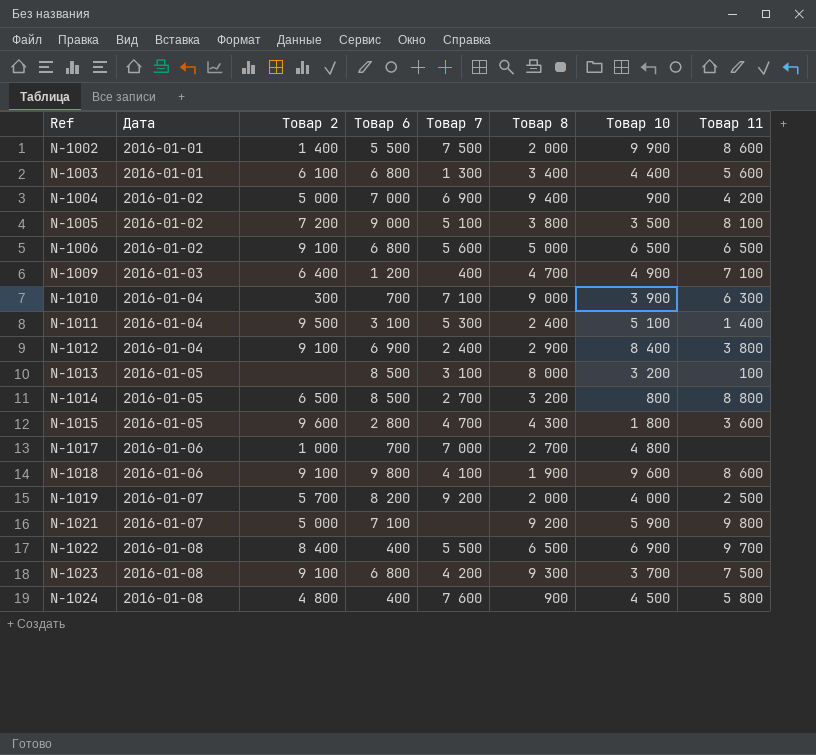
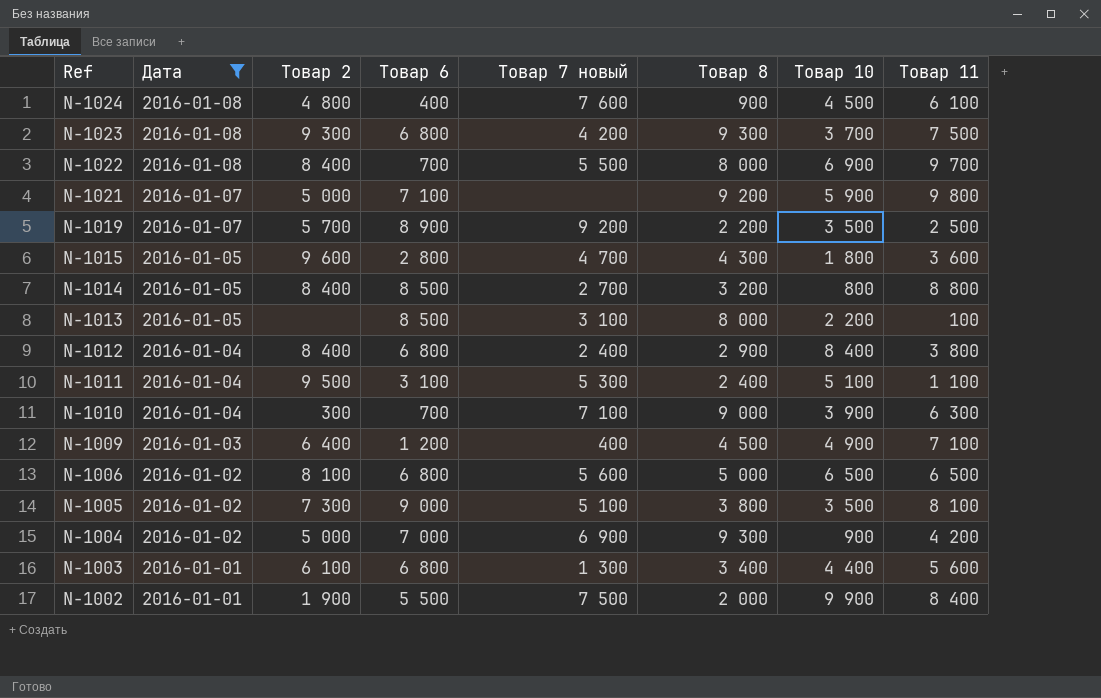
filter: none -> Дата != 2016-01-06
row order: Ref ascending -> Ref descending
column name: Товар 7 -> Товар 7 новый
N-1024 | Товар 11: 5 800 -> 6 100
N-1023 | Товар 2: 9 100 -> 9 300
N-1022 | Товар 6: 400 -> 700
N-1022 | Товар 8: 6 500 -> 8 000
N-1019 | Товар 6: 8 200 -> 8 900
N-1019 | Товар 8: 2 000 -> 2 200
N-1019 | Товар 10: 4 000 -> 3 500
N-1014 | Товар 2: 6 500 -> 8 400
N-1013 | Товар 10: 3 200 -> 2 200
N-1012 | Товар 2: 9 100 -> 8 400
N-1012 | Товар 6: 6 900 -> 6 800
N-1011 | Товар 11: 1 400 -> 1 100
N-1009 | Товар 8: 4 700 -> 4 500
N-1006 | Товар 2: 9 100 -> 8 100
N-1005 | Товар 2: 7 200 -> 7 300
N-1004 | Товар 8: 9 400 -> 9 300
N-1002 | Товар 2: 1 400 -> 1 900
N-1002 | Товар 11: 8 600 -> 8 400

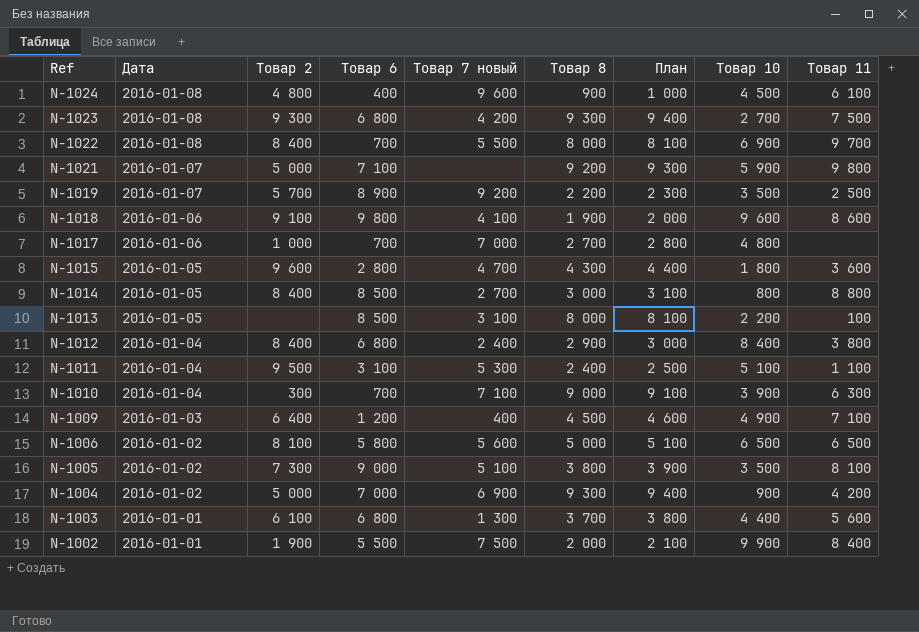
filter: Дата != 2016-01-06 -> none
column План | formula: none -> [Товар 8] + 100
N-1024 | Товар 7 новый: 7 600 -> 9 600
N-1023 | Товар 10: 3 700 -> 2 700
N-1014 | Товар 8: 3 200 -> 3 000
N-1006 | Товар 6: 6 800 -> 5 800
N-1003 | Товар 8: 3 400 -> 3 700

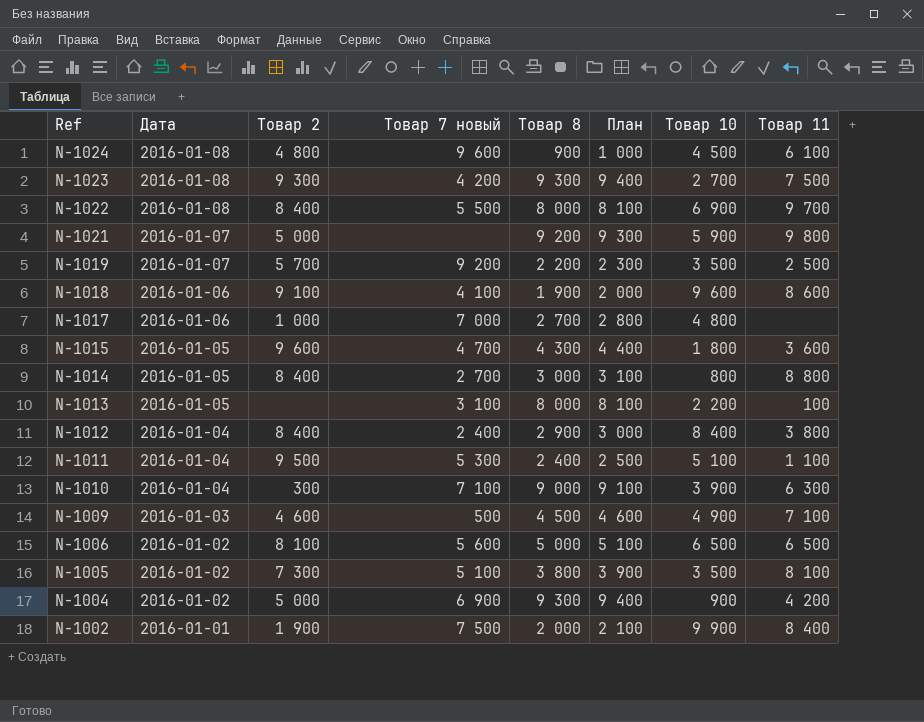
column Товар 6 | position: 4 -> none
row N-1003: 2016-01-01 | 6 100 | 6 800 | 1 300 | 3 700 | 3 800 | 4 400 | 5 600 -> none
N-1009 | Товар 2: 6 400 -> 4 600
N-1009 | Товар 7 новый: 400 -> 500

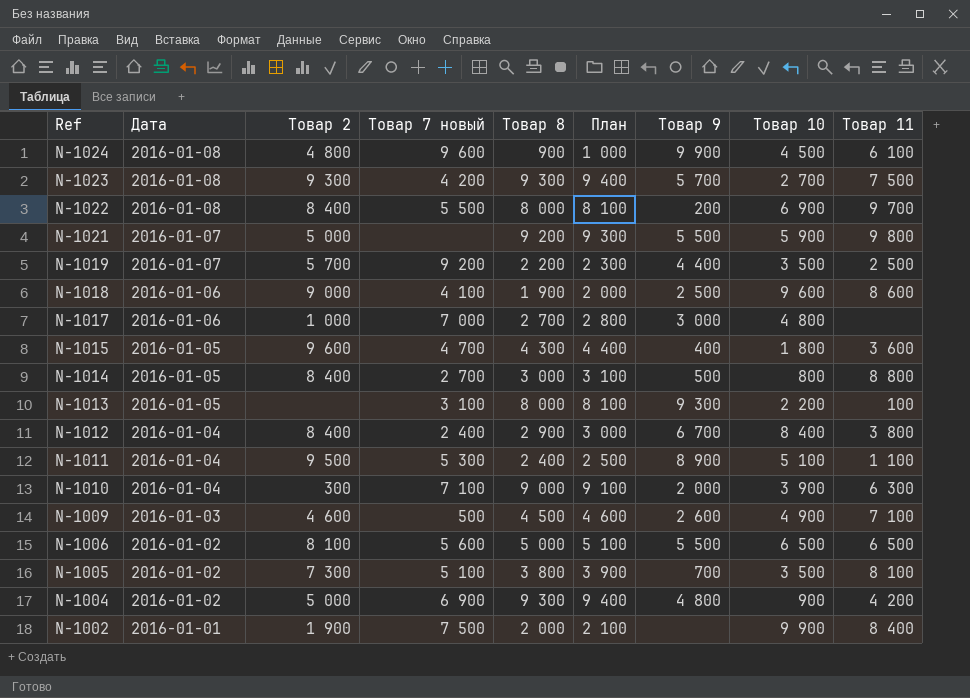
column Товар 9 | position: none -> 7
N-1018 | Товар 2: 9 100 -> 9 000

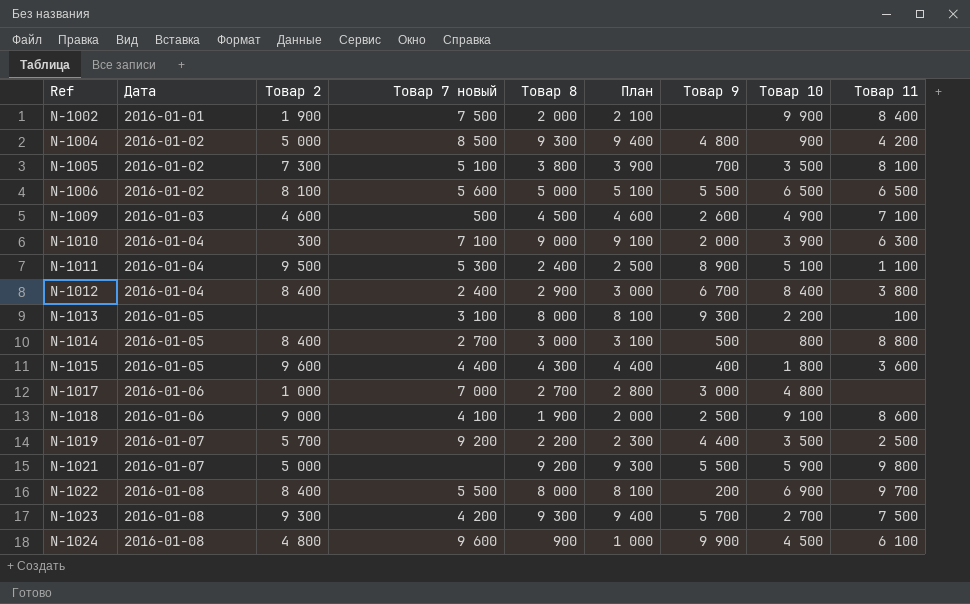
row order: Ref descending -> Ref ascending
N-1004 | Товар 7 новый: 6 900 -> 8 500
N-1015 | Товар 7 новый: 4 700 -> 4 400
N-1018 | Товар 10: 9 600 -> 9 100

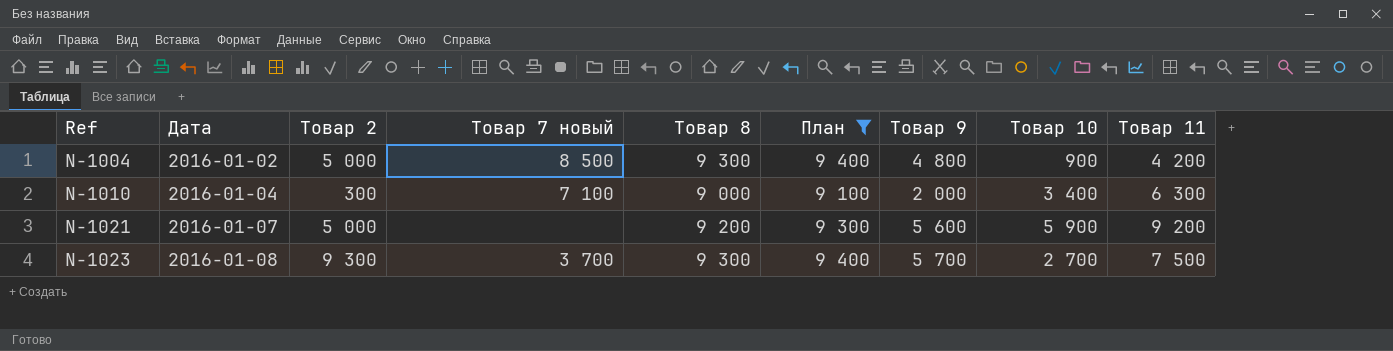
filter: none -> План >= 9 100
N-1010 | Товар 10: 3 900 -> 3 400
N-1021 | Товар 9: 5 500 -> 5 600
N-1021 | Товар 11: 9 800 -> 9 200
N-1023 | Товар 7 новый: 4 200 -> 3 700

